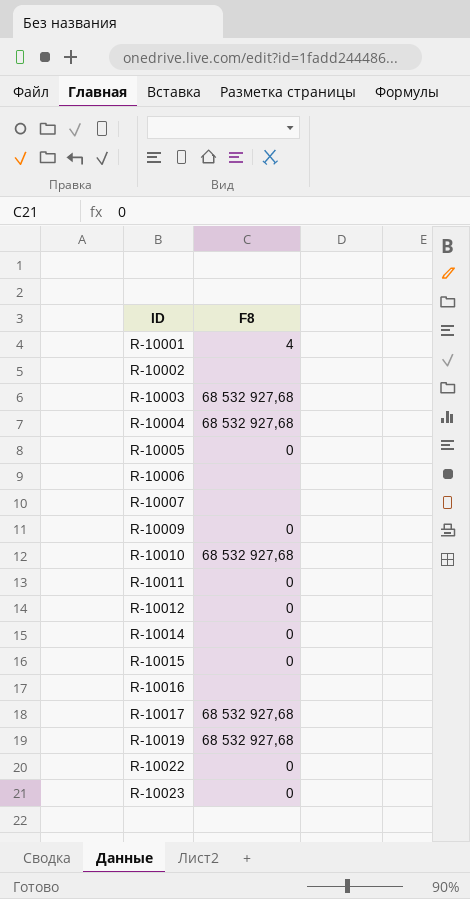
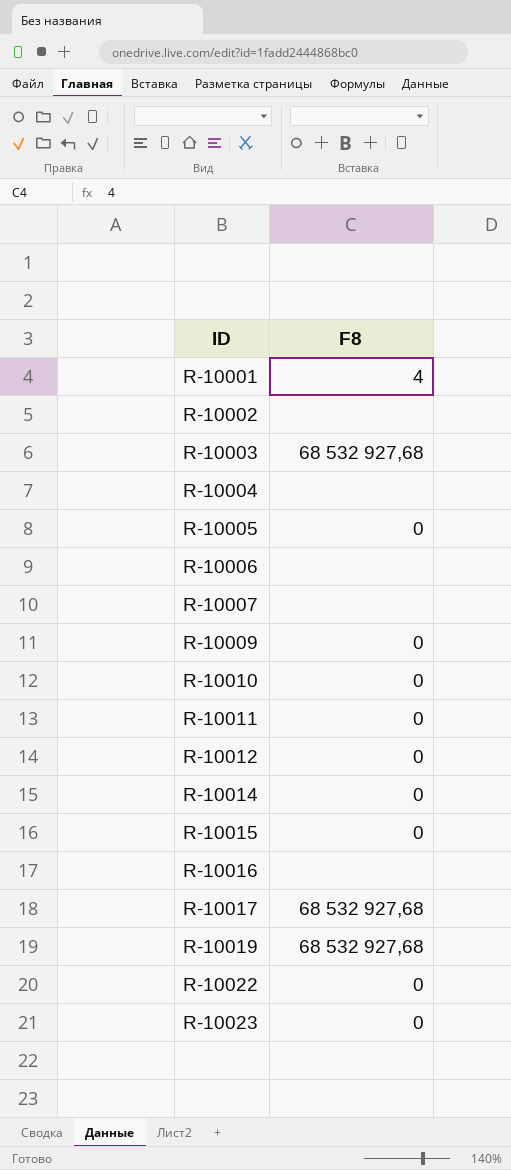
R-10004 | F8: 68 532 927,68 -> none
R-10010 | F8: 68 532 927,68 -> 0

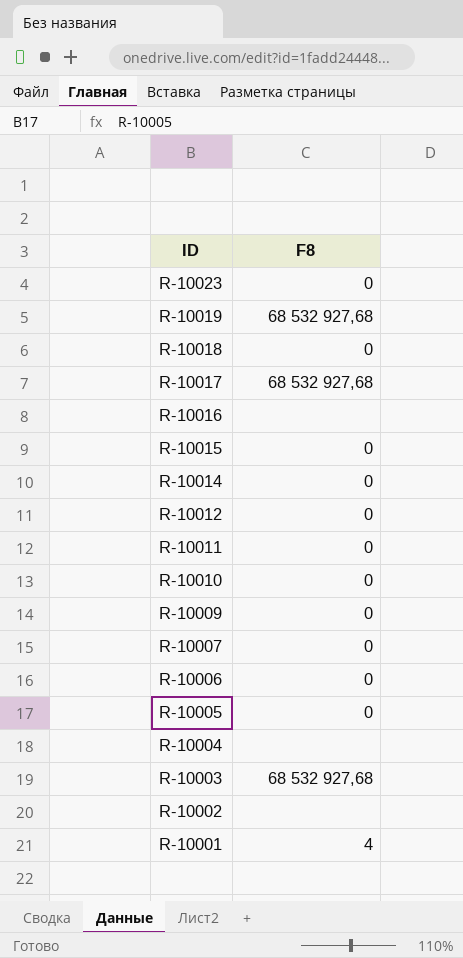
row order: ID ascending -> ID descending
row R-10022: 0 -> none
row R-10018: none -> 0
R-10007 | F8: none -> 0
R-10006 | F8: none -> 0

